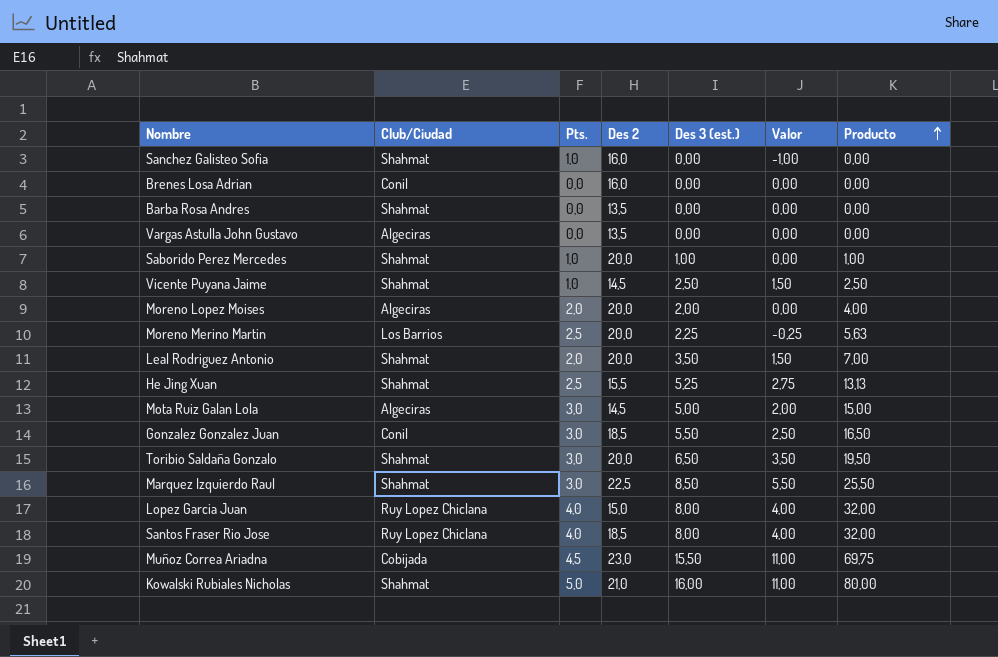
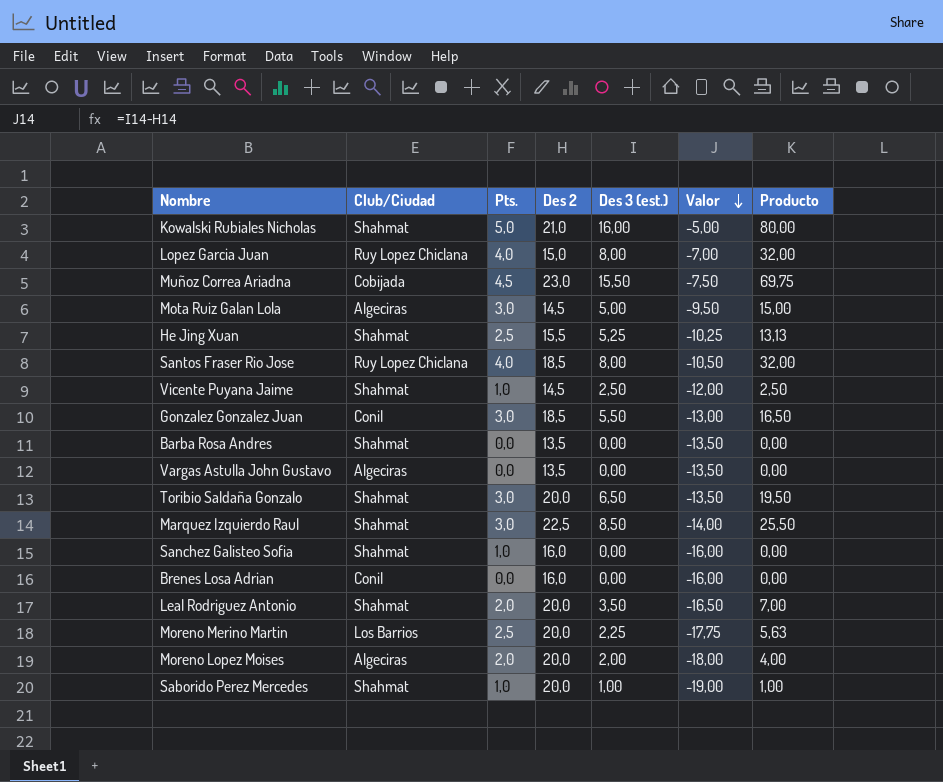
row order: Producto ascending -> Valor descending
column Valor | formula: [Des 3 (est.)] - [Pts.] -> [Des 3 (est.)] - [Des 2]

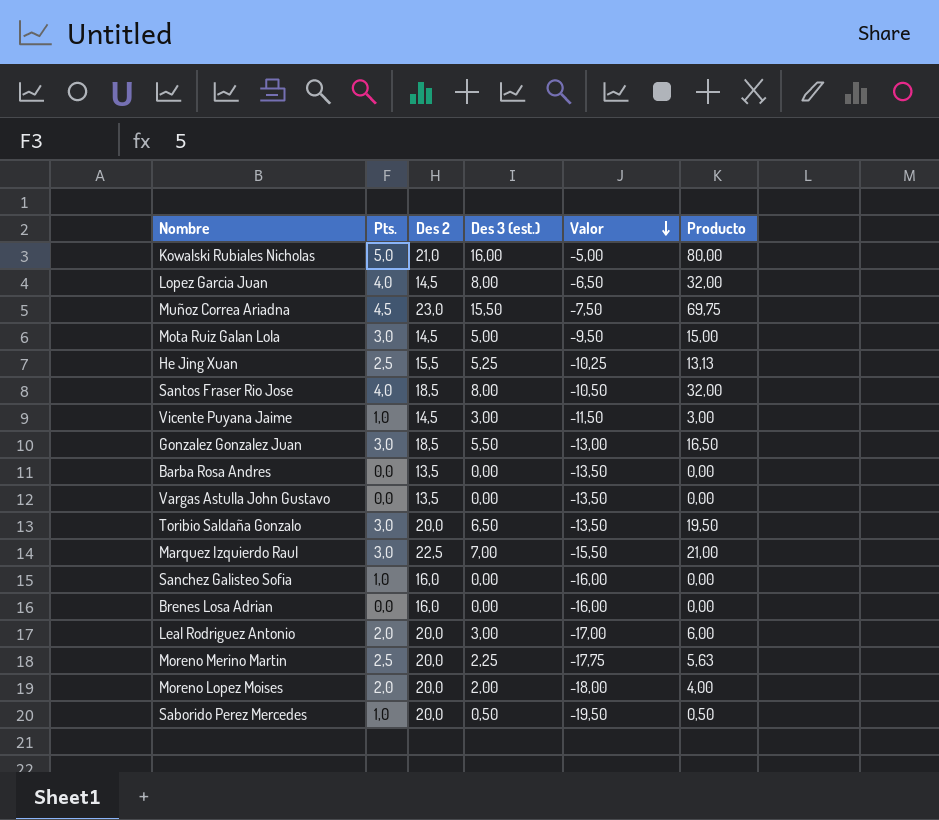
column Club/Ciudad | position: 2 -> none
Lopez Garcia Juan | Des 2: 15,0 -> 14,5
Lopez Garcia Juan | Valor: -7,00 -> -6,50
Vicente Puyana Jaime | Des 3 (est.): 2,50 -> 3,00
Vicente Puyana Jaime | Valor: -12,00 -> -11,50
Vicente Puyana Jaime | Producto: 2,50 -> 3,00
Marquez Izquierdo Raul | Des 3 (est.): 8,50 -> 7,00
Marquez Izquierdo Raul | Valor: -14,00 -> -15,50
Marquez Izquierdo Raul | Producto: 25,50 -> 21,00
Leal Rodriguez Antonio | Des 3 (est.): 3,50 -> 3,00
Leal Rodriguez Antonio | Valor: -16,50 -> -17,00
Leal Rodriguez Antonio | Producto: 7,00 -> 6,00
Saborido Perez Mercedes | Des 3 (est.): 1,00 -> 0,50
Saborido Perez Mercedes | Valor: -19,00 -> -19,50
Saborido Perez Mercedes | Producto: 1,00 -> 0,50

